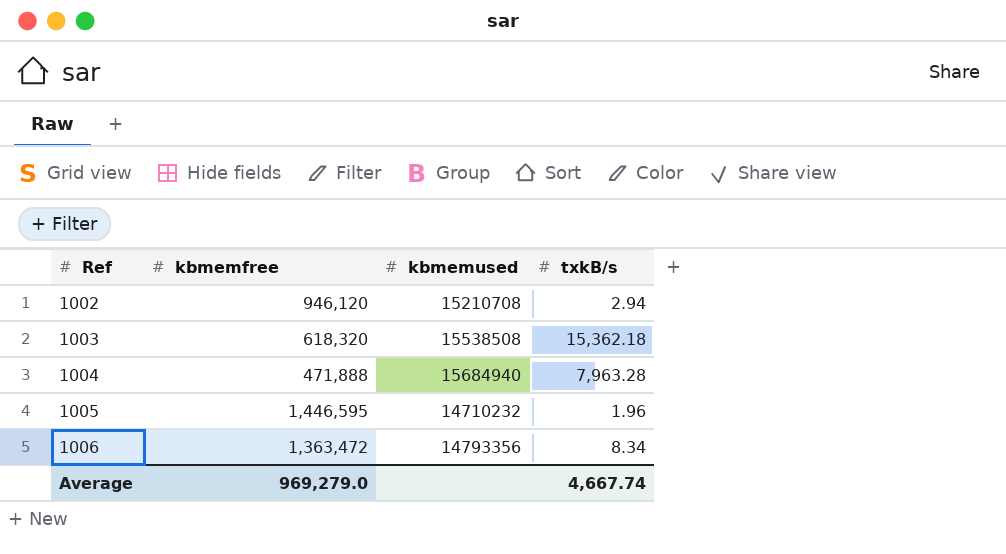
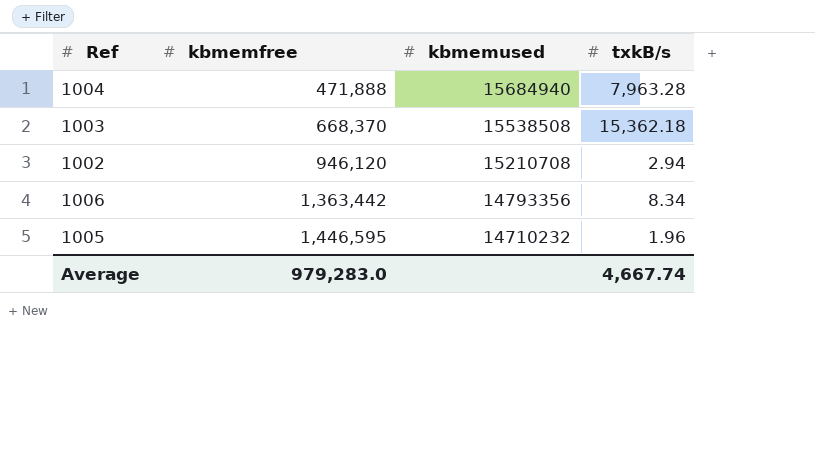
row order: Ref ascending -> kbmemfree ascending
1003 | kbmemfree: 618,320 -> 668,370
1006 | kbmemfree: 1,363,472 -> 1,363,442
Average | kbmemfree: 969,279.0 -> 979,283.0

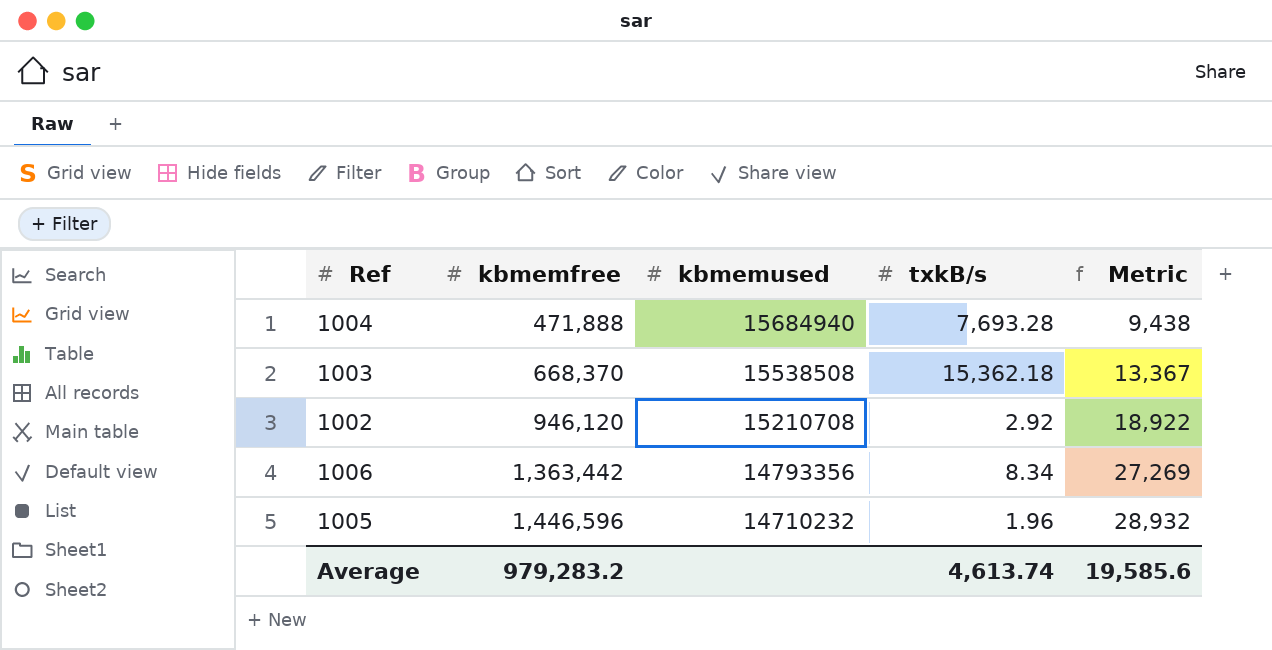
column Metric | formula: none -> [kbmemfree] * 0.02
1004 | txkB/s: 7,963.28 -> 7,693.28
1002 | txkB/s: 2.94 -> 2.92
1005 | kbmemfree: 1,446,595 -> 1,446,596
Average | kbmemfree: 979,283.0 -> 979,283.2
Average | txkB/s: 4,667.74 -> 4,613.74

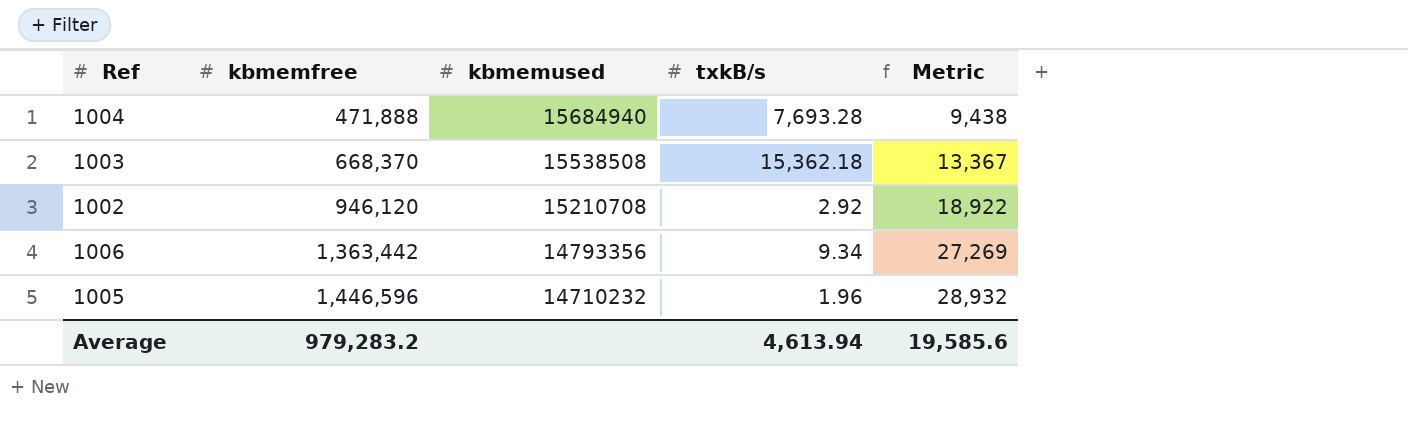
1006 | txkB/s: 8.34 -> 9.34
Average | txkB/s: 4,613.74 -> 4,613.94

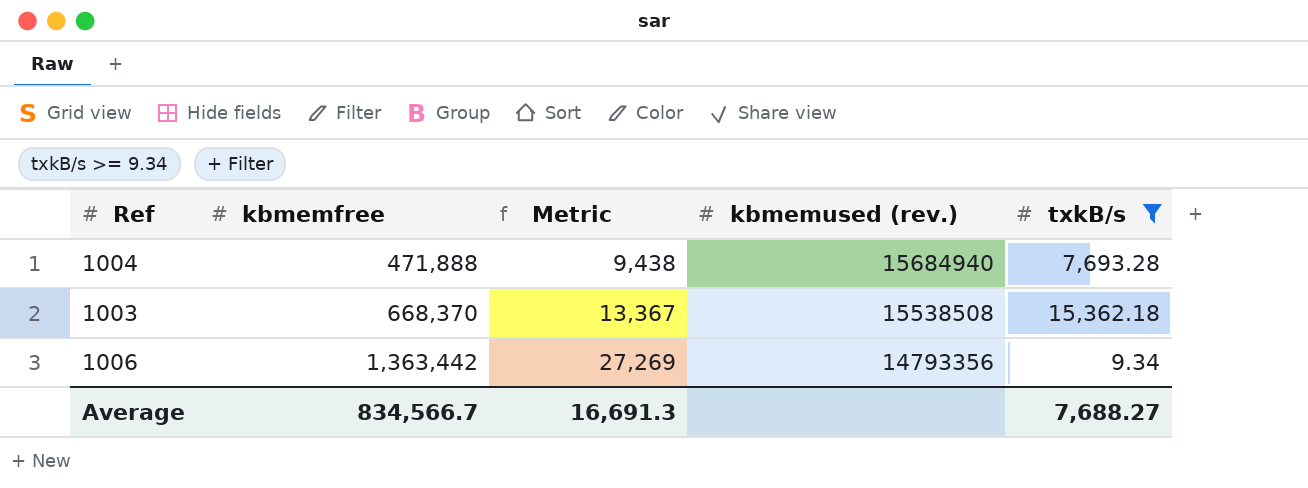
filter: none -> txkB/s >= 9.34
column Metric | position: 5 -> 3
column name: kbmemused -> kbmemused (rev.)
Average | kbmemfree: 979,283.2 -> 834,566.7
Average | Metric: 19,585.6 -> 16,691.3
Average | txkB/s: 4,613.94 -> 7,688.27

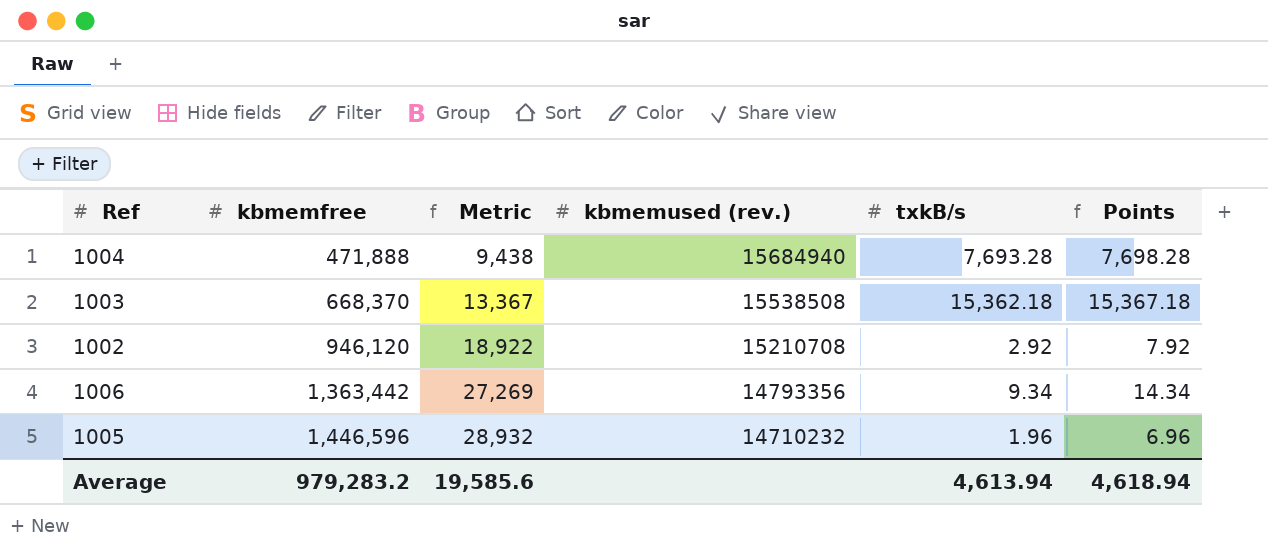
filter: txkB/s >= 9.34 -> none
column Points | formula: none -> [txkB/s] + 5
Average | kbmemfree: 834,566.7 -> 979,283.2
Average | Metric: 16,691.3 -> 19,585.6
Average | txkB/s: 7,688.27 -> 4,613.94

